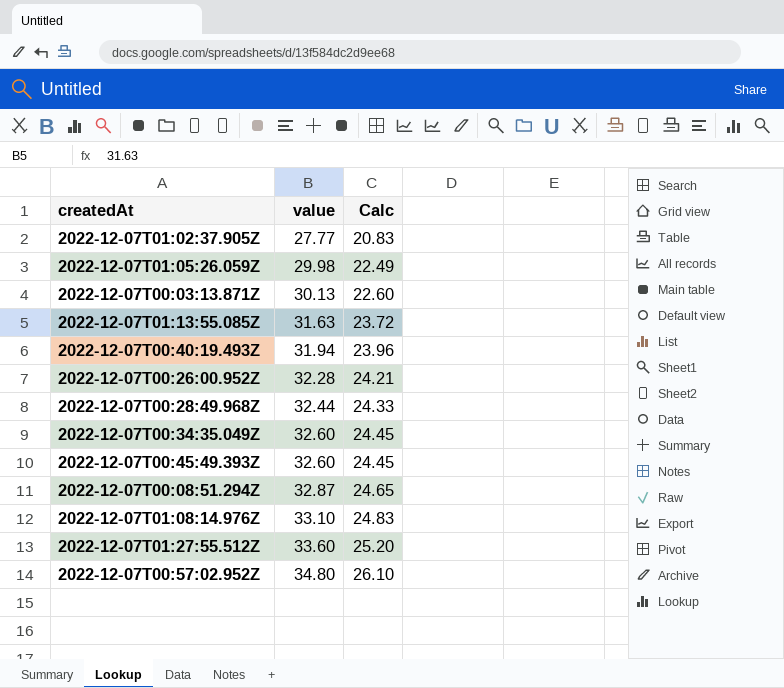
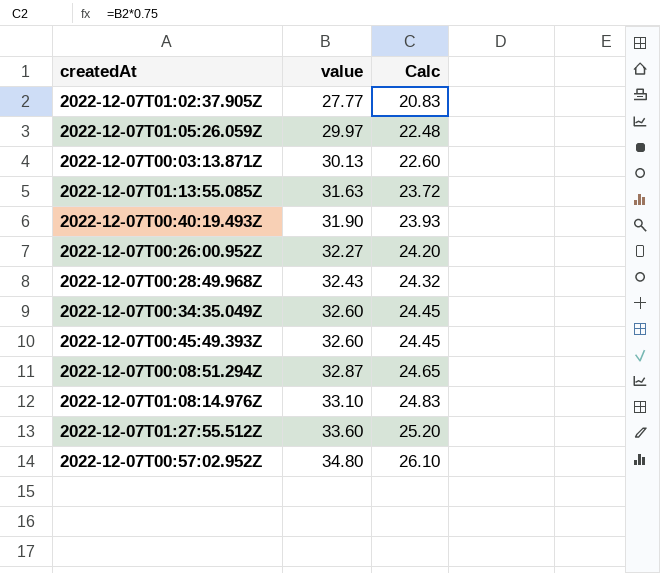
2022-12-07T01:05:26.059Z | value: 29.98 -> 29.97
2022-12-07T01:05:26.059Z | Calc: 22.49 -> 22.48
2022-12-07T00:40:19.493Z | value: 31.94 -> 31.90
2022-12-07T00:40:19.493Z | Calc: 23.96 -> 23.93
2022-12-07T00:26:00.952Z | value: 32.28 -> 32.27
2022-12-07T00:26:00.952Z | Calc: 24.21 -> 24.20
2022-12-07T00:28:49.968Z | value: 32.44 -> 32.43
2022-12-07T00:28:49.968Z | Calc: 24.33 -> 24.32

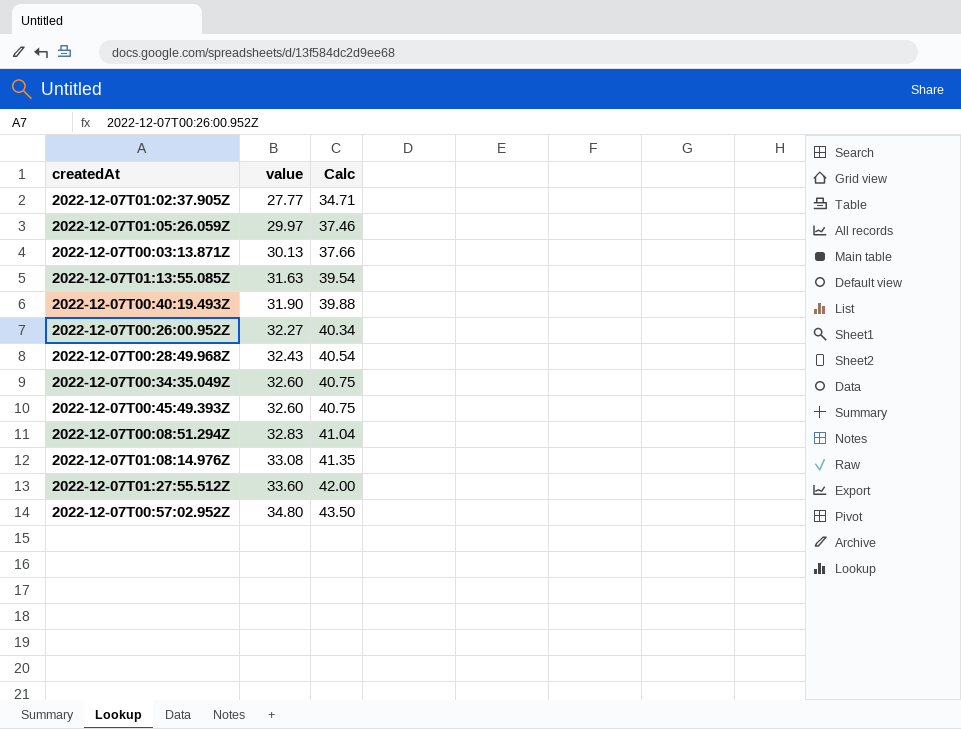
column Calc | formula: [value] * 0.75 -> [value] * 1.25
2022-12-07T00:08:51.294Z | value: 32.87 -> 32.83
2022-12-07T01:08:14.976Z | value: 33.10 -> 33.08

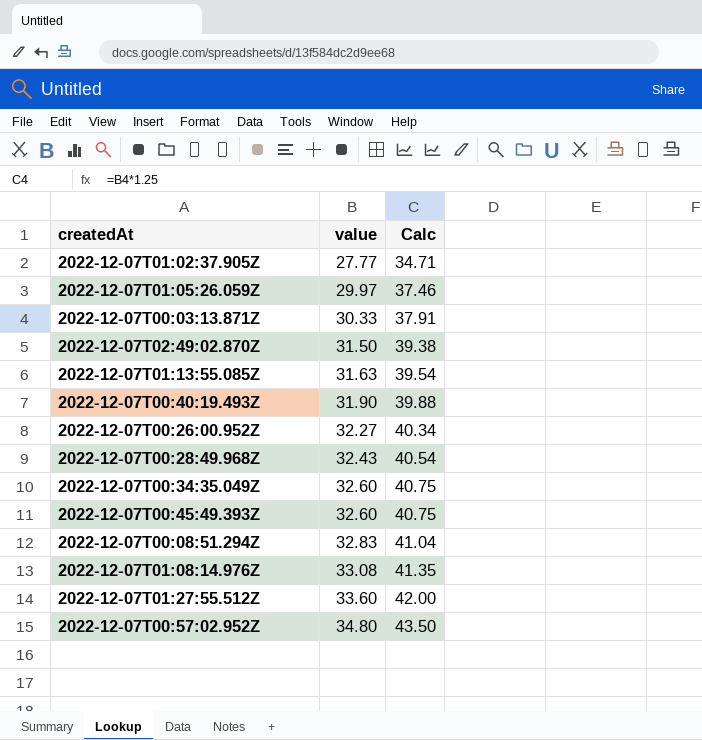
2022-12-07T00:03:13.871Z | value: 30.13 -> 30.33
2022-12-07T00:03:13.871Z | Calc: 37.66 -> 37.91
row 2022-12-07T02:49:02.870Z: none -> 31.50 | 39.38

